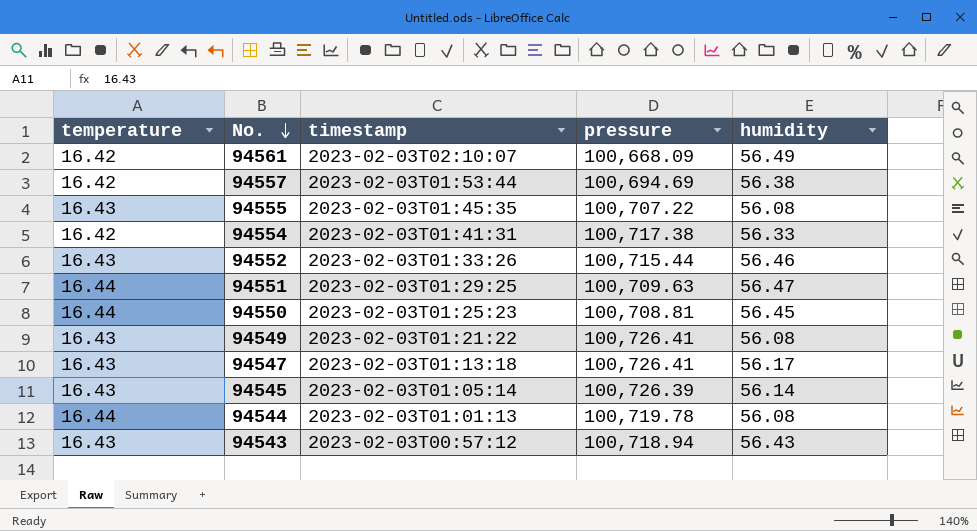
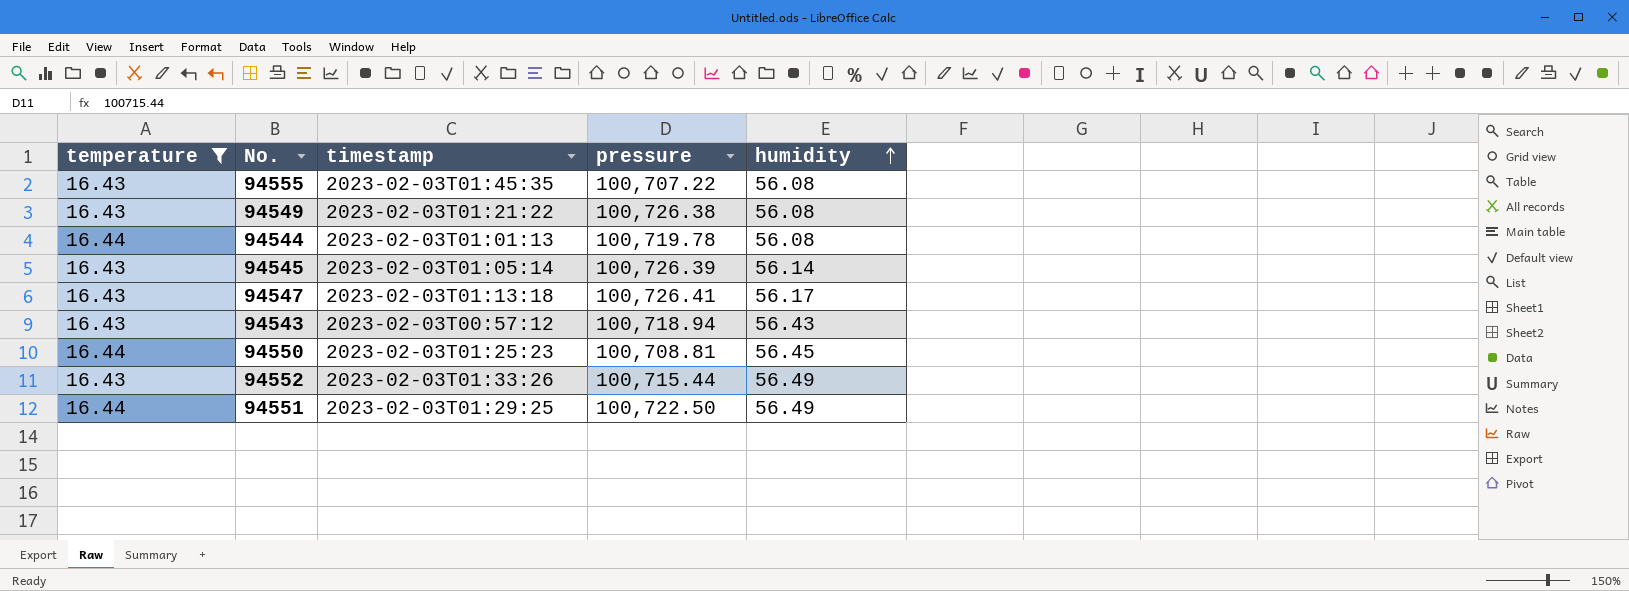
filter: none -> temperature != 16.42
row order: No. descending -> humidity ascending
94549 | pressure: 100,726.41 -> 100,726.38
94552 | humidity: 56.46 -> 56.49
94551 | pressure: 100,709.63 -> 100,722.50
94551 | humidity: 56.47 -> 56.49

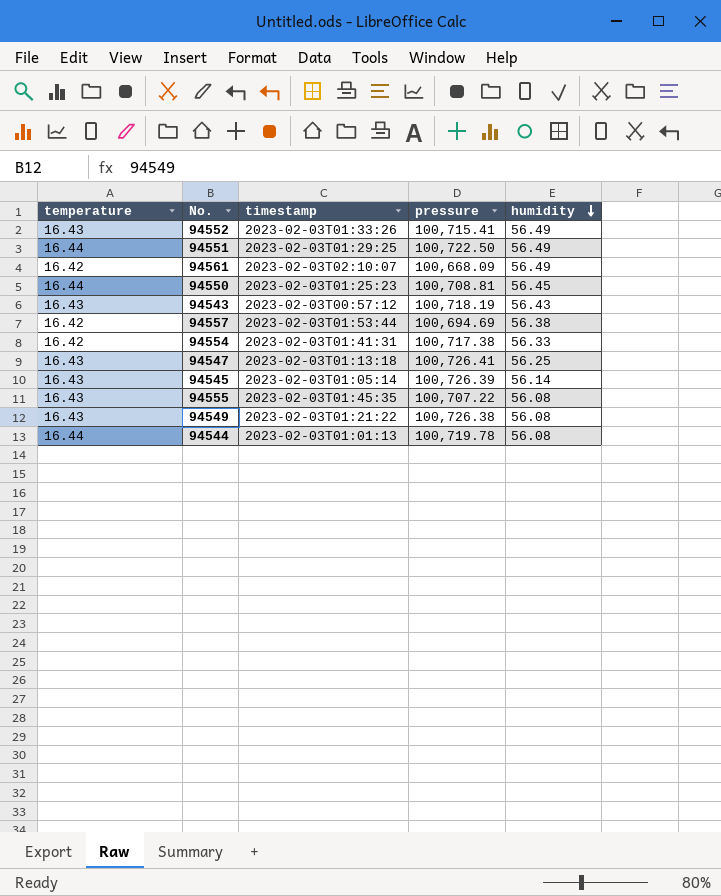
filter: temperature != 16.42 -> none
row order: humidity ascending -> humidity descending
94552 | pressure: 100,715.44 -> 100,715.41
94543 | pressure: 100,718.94 -> 100,718.19
94547 | humidity: 56.17 -> 56.25

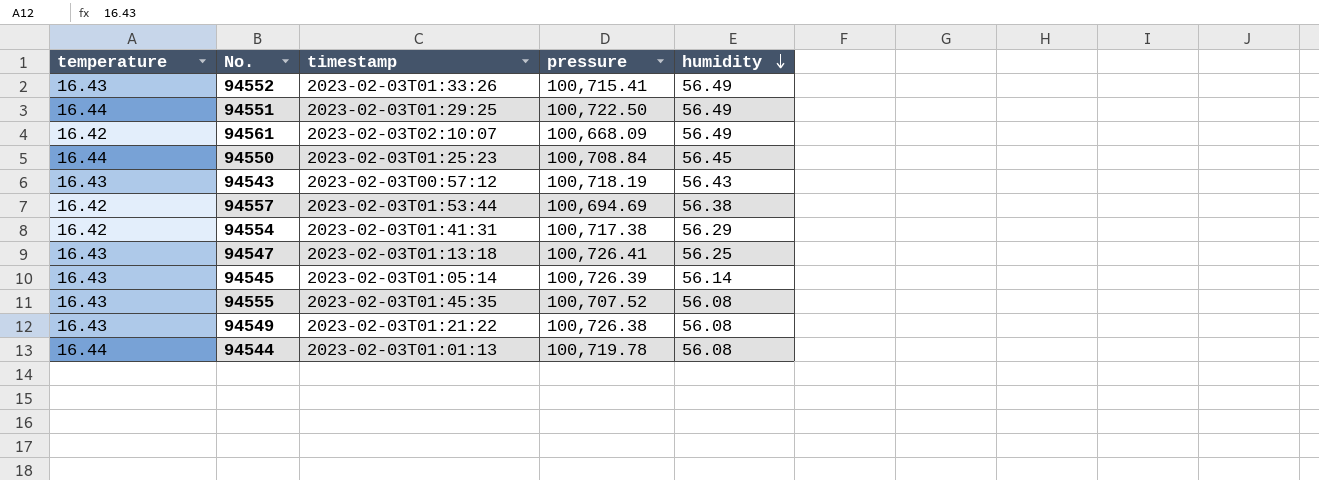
94550 | pressure: 100,708.81 -> 100,708.84
94554 | humidity: 56.33 -> 56.29
94555 | pressure: 100,707.22 -> 100,707.52

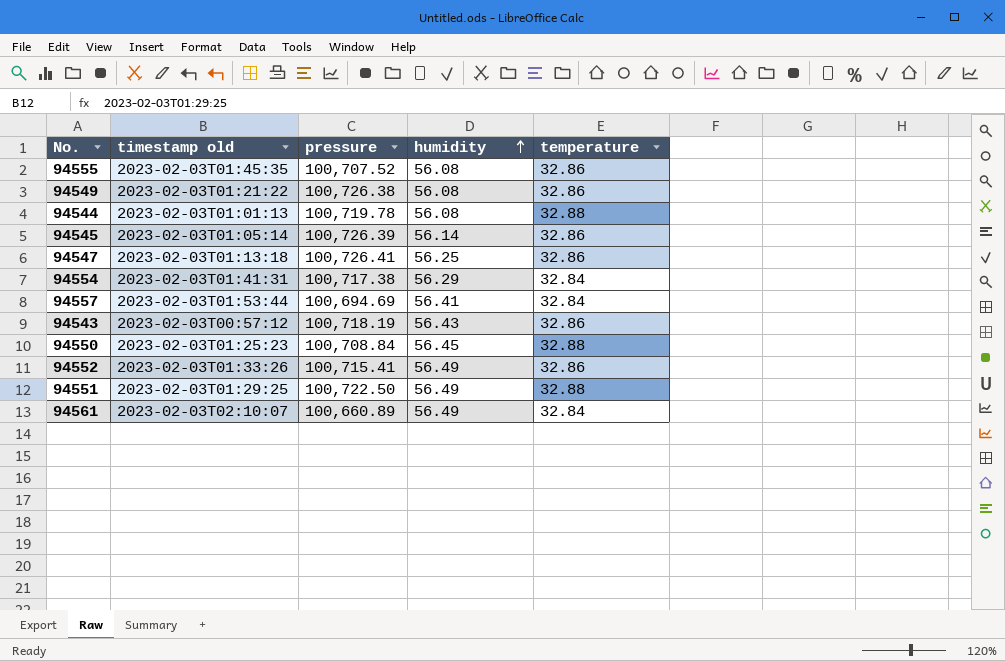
row order: humidity descending -> humidity ascending
column name: timestamp -> timestamp old
column temperature | position: 1 -> 5
94555 | temperature: 16.43 -> 32.86
94549 | temperature: 16.43 -> 32.86
94544 | temperature: 16.44 -> 32.88
94545 | temperature: 16.43 -> 32.86
94547 | temperature: 16.43 -> 32.86
94554 | temperature: 16.42 -> 32.84
94557 | humidity: 56.38 -> 56.41
94557 | temperature: 16.42 -> 32.84
94543 | temperature: 16.43 -> 32.86
94550 | temperature: 16.44 -> 32.88
94552 | temperature: 16.43 -> 32.86
94551 | temperature: 16.44 -> 32.88
94561 | pressure: 100,668.09 -> 100,660.89
94561 | temperature: 16.42 -> 32.84

